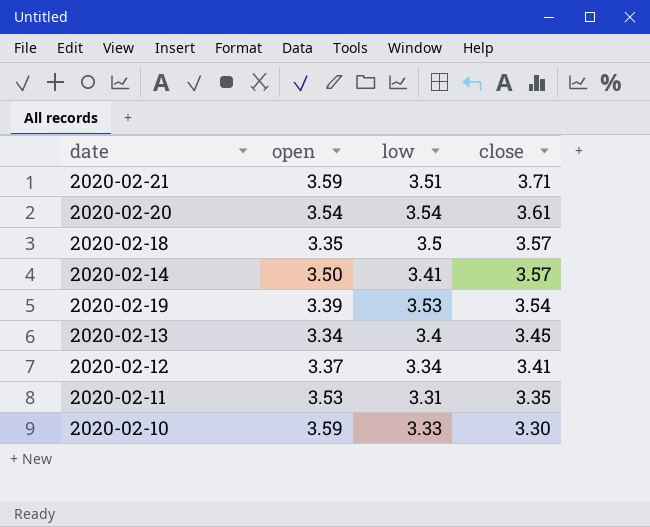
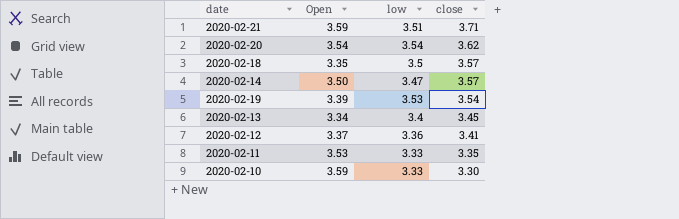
column name: open -> Open
2020-02-20 | close: 3.61 -> 3.62
2020-02-14 | low: 3.41 -> 3.47
2020-02-12 | low: 3.34 -> 3.36
2020-02-11 | low: 3.31 -> 3.33

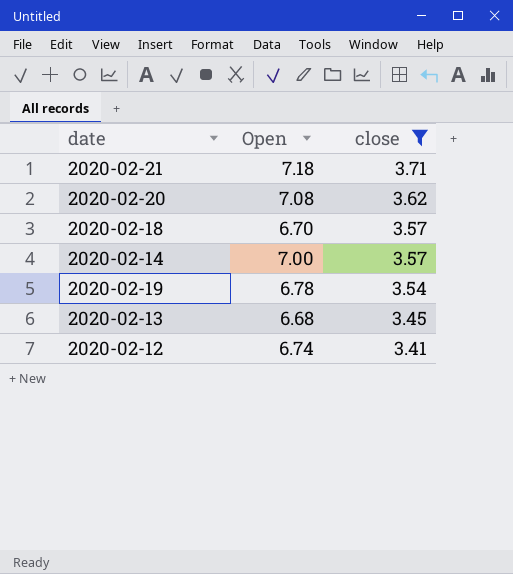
filter: none -> close >= 3.41
column low | position: 3 -> none
2020-02-21 | Open: 3.59 -> 7.18
2020-02-20 | Open: 3.54 -> 7.08
2020-02-18 | Open: 3.35 -> 6.70
2020-02-14 | Open: 3.50 -> 7.00
2020-02-19 | Open: 3.39 -> 6.78
2020-02-13 | Open: 3.34 -> 6.68
2020-02-12 | Open: 3.37 -> 6.74

